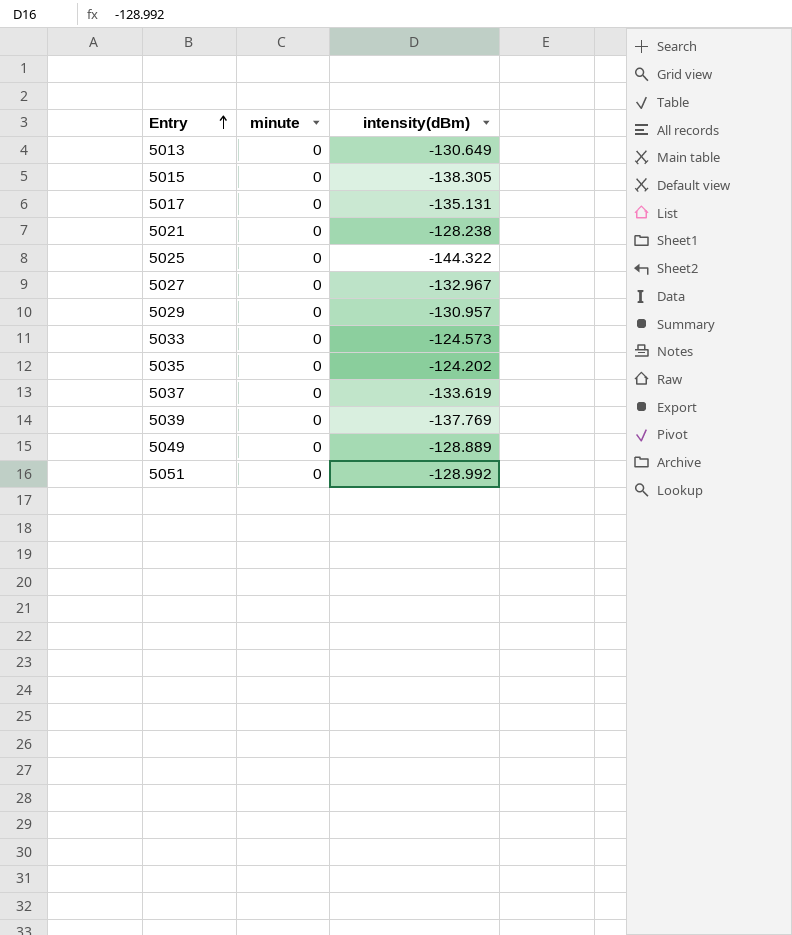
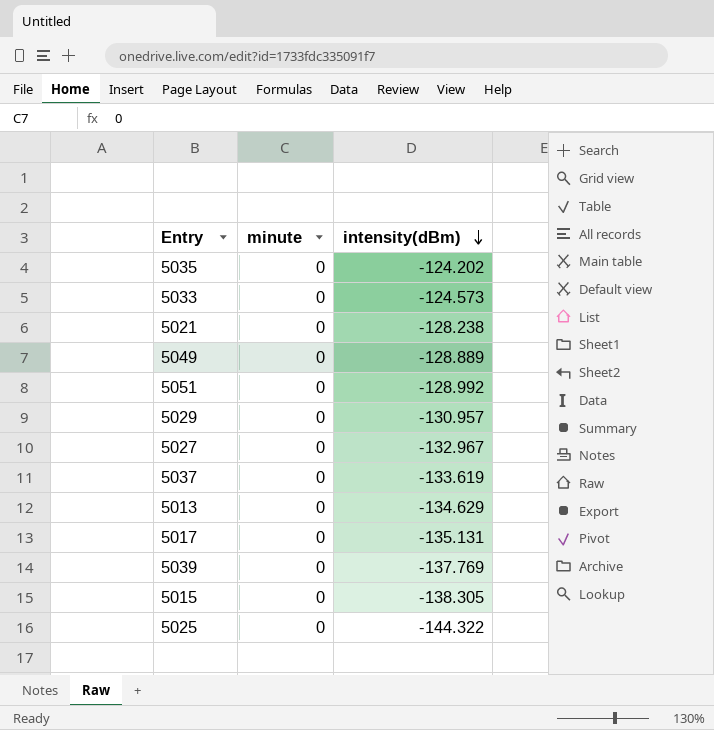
row order: Entry ascending -> intensity(dBm) descending
5013 | intensity(dBm): -130.649 -> -134.629

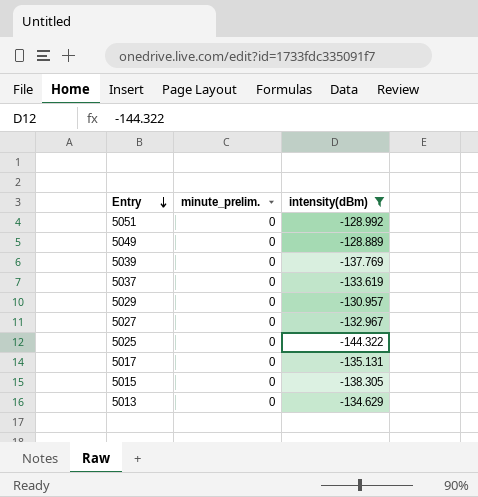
filter: none -> intensity(dBm) <= -128.889
row order: intensity(dBm) descending -> Entry descending
column name: minute -> minute_prelim.

